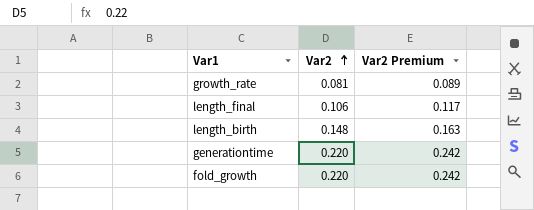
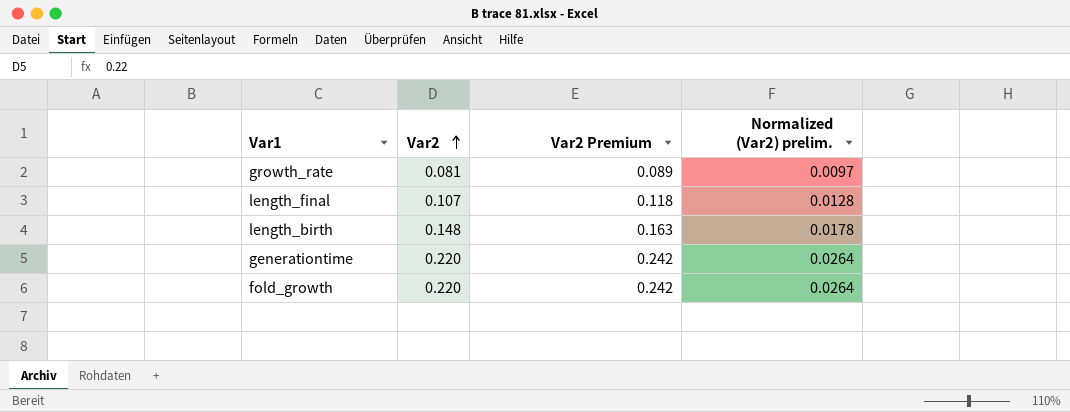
column Normalized (Var2) prelim. | formula: none -> [Var2] * 0.12
length_final | Var2: 0.106 -> 0.107
length_final | Var2 Premium: 0.117 -> 0.118

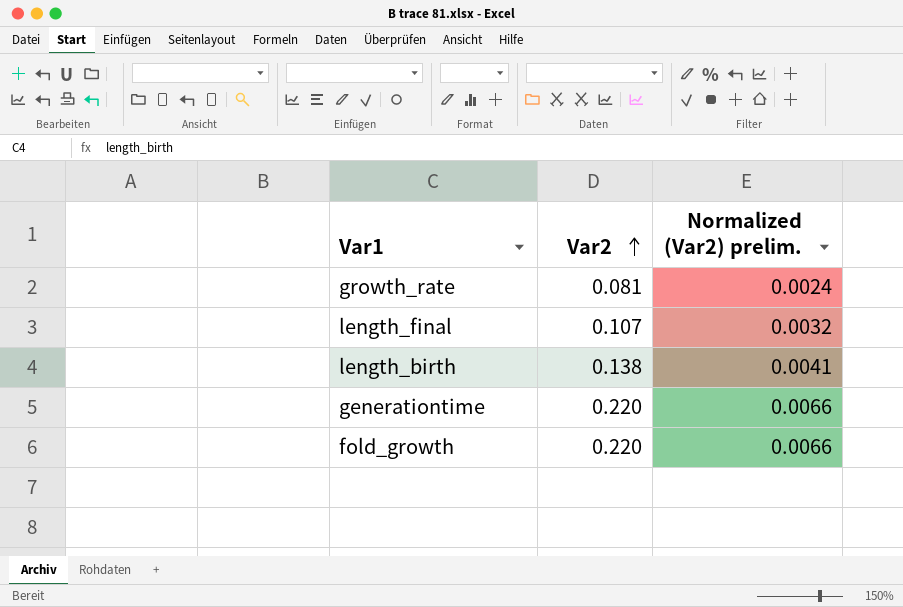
column Var2 Premium | formula: [Var2] * 1.1 -> none
column Normalized (Var2) prelim. | formula: [Var2] * 0.12 -> [Var2] * 0.03
length_birth | Var2: 0.148 -> 0.138

